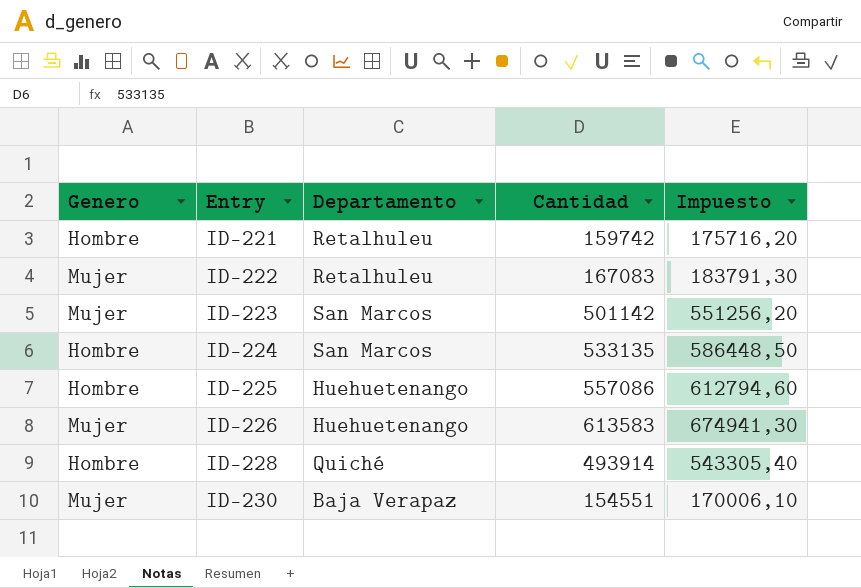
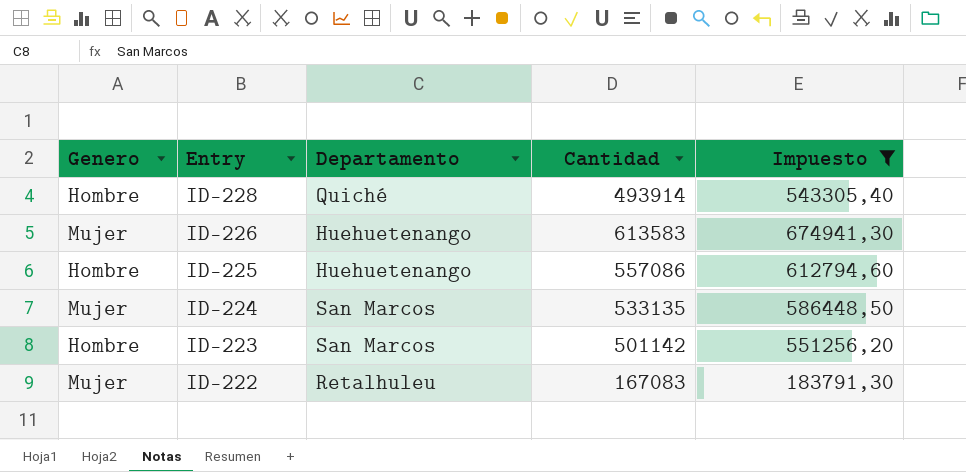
filter: none -> Impuesto >= 183791,30
row order: Entry ascending -> Entry descending
ID-224 | Genero: Hombre -> Mujer
ID-223 | Genero: Mujer -> Hombre

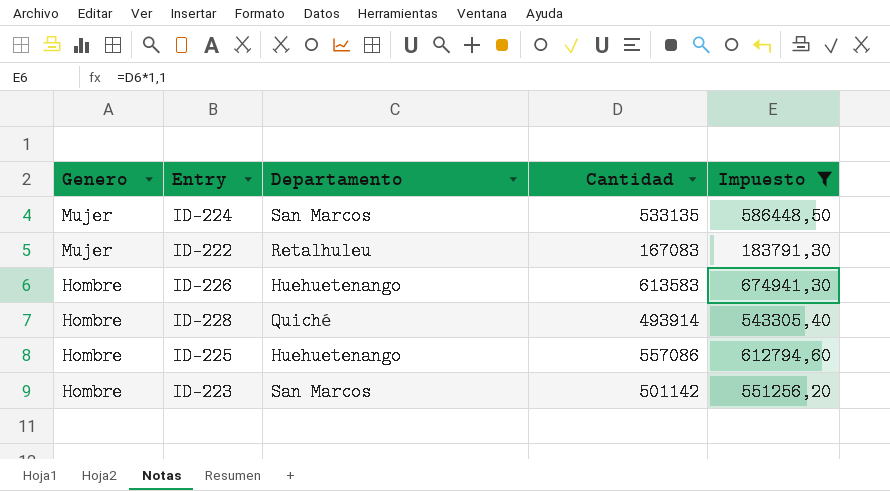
row order: Entry descending -> Genero descending
ID-226 | Genero: Mujer -> Hombre

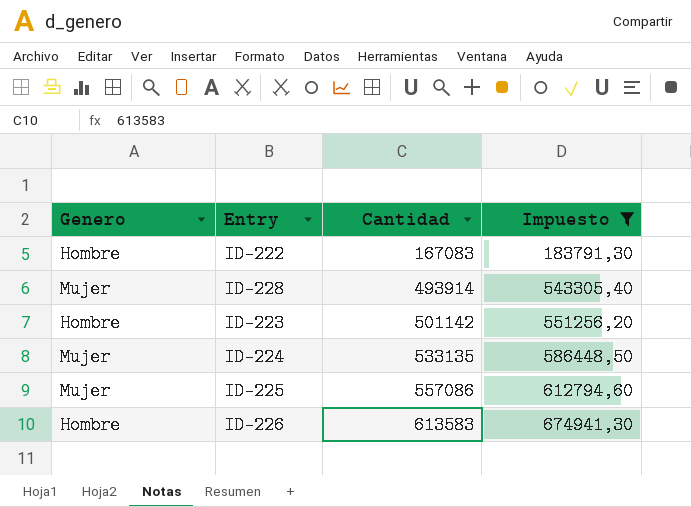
row order: Genero descending -> Cantidad ascending
column Departamento | position: 3 -> none
ID-222 | Genero: Mujer -> Hombre
ID-228 | Genero: Hombre -> Mujer
ID-225 | Genero: Hombre -> Mujer

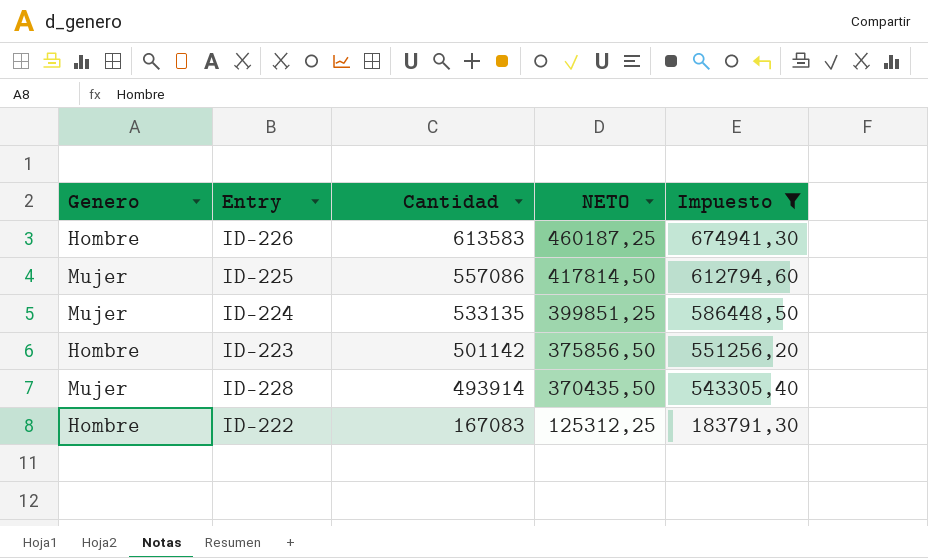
row order: Cantidad ascending -> Cantidad descending
column NETO | formula: none -> [Cantidad] * 0,75

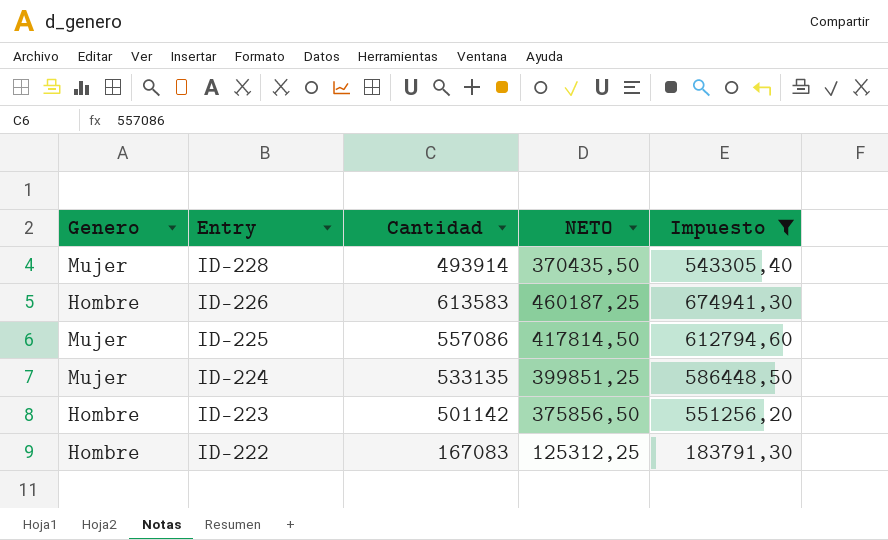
row order: Cantidad descending -> Entry descending

